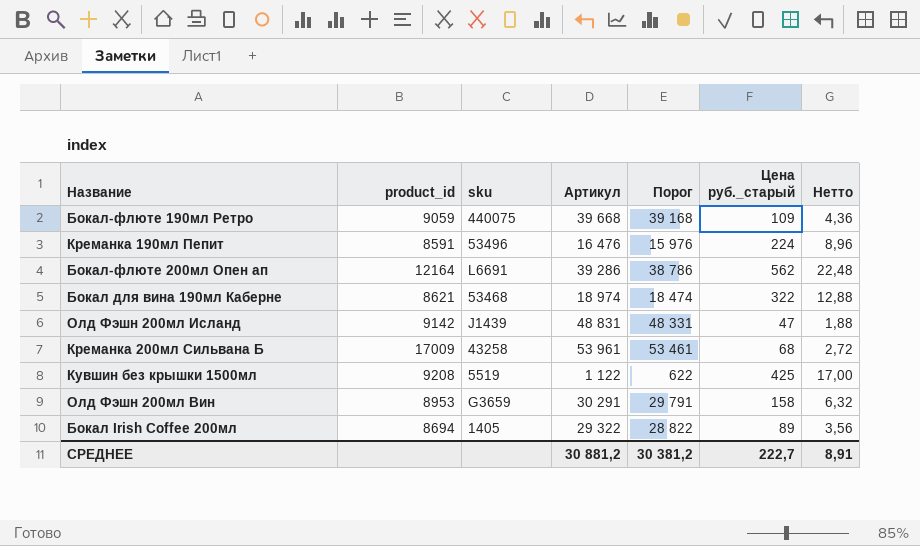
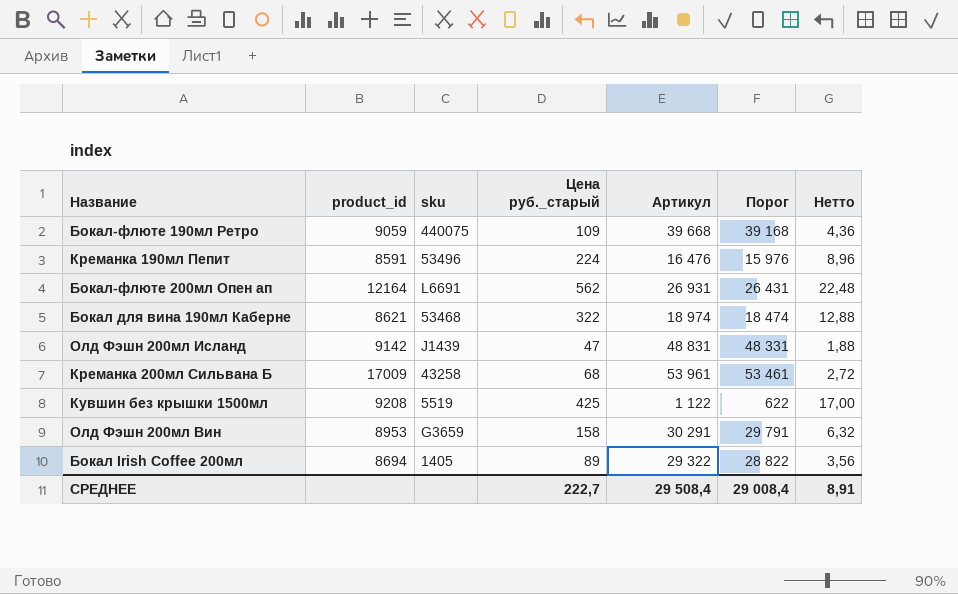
column Цена руб._старый | position: 6 -> 4
Бокал-флюте 200мл Опен ап | Артикул: 39 286 -> 26 931
Бокал-флюте 200мл Опен ап | Порог: 38 786 -> 26 431
СРЕДНЕЕ | Артикул: 30 881,2 -> 29 508,4
СРЕДНЕЕ | Порог: 30 381,2 -> 29 008,4

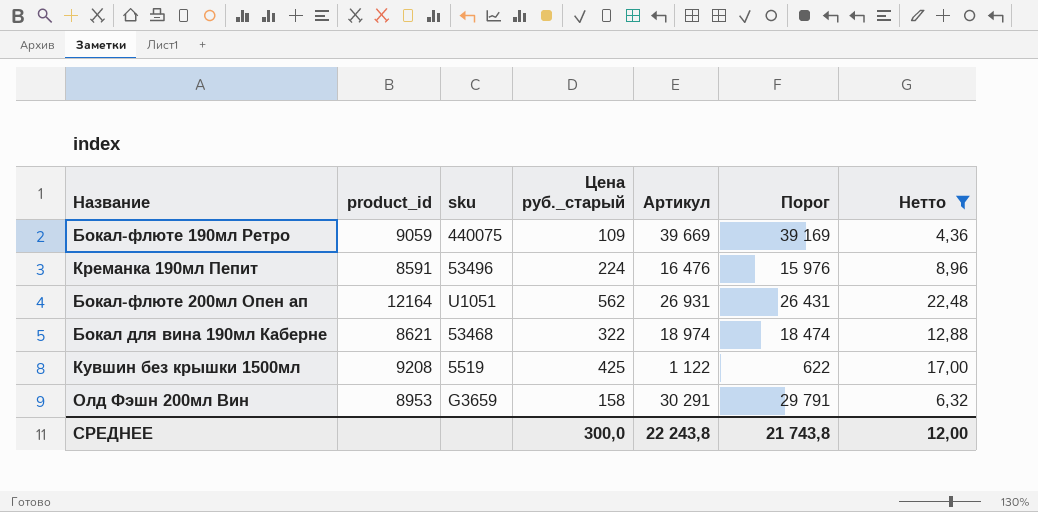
filter: none -> Нетто >= 4,36
Бокал-флюте 190мл Ретро | Артикул: 39 668 -> 39 669
Бокал-флюте 190мл Ретро | Порог: 39 168 -> 39 169
Бокал-флюте 200мл Опен ап | sku: L6691 -> U1051
СРЕДНЕЕ | Цена руб._старый: 222,7 -> 300,0
СРЕДНЕЕ | Артикул: 29 508,4 -> 22 243,8
СРЕДНЕЕ | Порог: 29 008,4 -> 21 743,8
СРЕДНЕЕ | Нетто: 8,91 -> 12,00

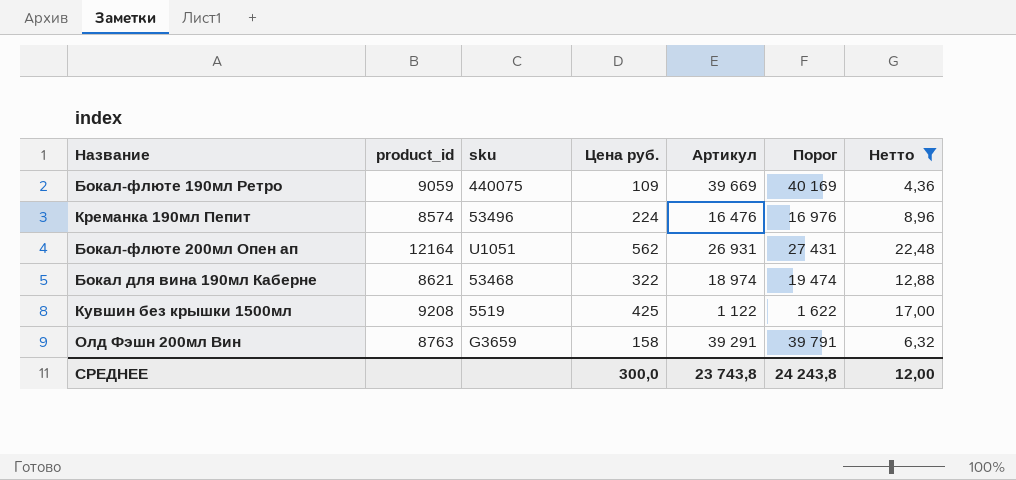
column name: Цена руб._старый -> Цена руб.
column Порог | formula: [Артикул] - 500 -> [Артикул] + 500
Креманка 190мл Пепит | product_id: 8591 -> 8574
Олд Фэшн 200мл Вин | product_id: 8953 -> 8763
Олд Фэшн 200мл Вин | Артикул: 30 291 -> 39 291
СРЕДНЕЕ | Артикул: 22 243,8 -> 23 743,8
СРЕДНЕЕ | Порог: 21 743,8 -> 24 243,8

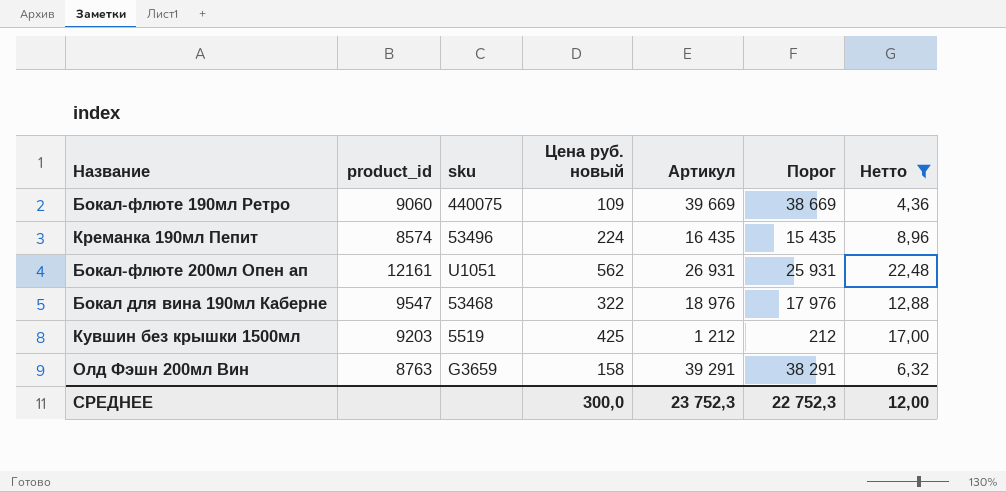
column name: Цена руб. -> Цена руб. новый
column Порог | formula: [Артикул] + 500 -> [Артикул] - 1000
Бокал-флюте 190мл Ретро | product_id: 9059 -> 9060
Креманка 190мл Пепит | Артикул: 16 476 -> 16 435
Бокал-флюте 200мл Опен ап | product_id: 12164 -> 12161
Бокал для вина 190мл Каберне | product_id: 8621 -> 9547
Бокал для вина 190мл Каберне | Артикул: 18 974 -> 18 976
Кувшин без крышки 1500мл | product_id: 9208 -> 9203
Кувшин без крышки 1500мл | Артикул: 1 122 -> 1 212
СРЕДНЕЕ | Артикул: 23 743,8 -> 23 752,3
СРЕДНЕЕ | Порог: 24 243,8 -> 22 752,3

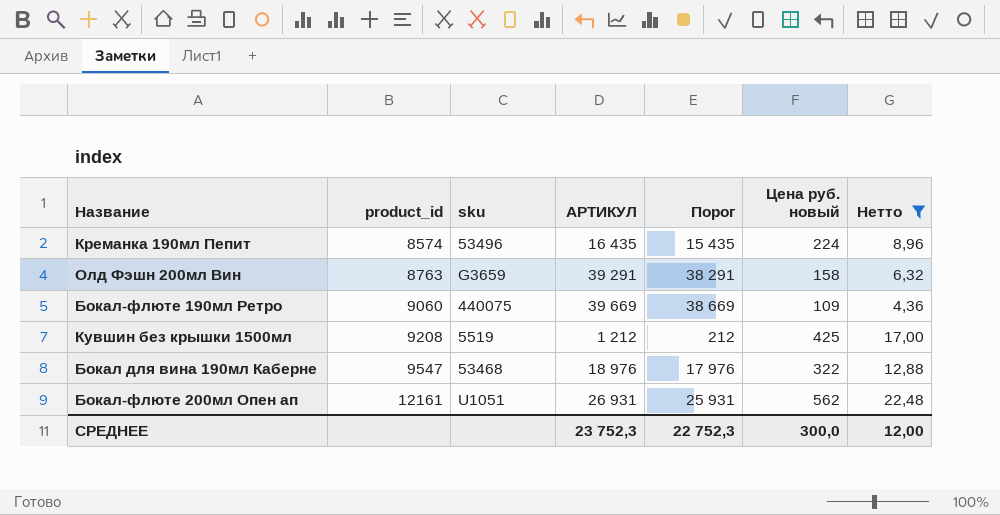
row order: none -> product_id ascending
column name: Артикул -> АРТИКУЛ
column Цена руб. новый | position: 4 -> 6
Кувшин без крышки 1500мл | product_id: 9203 -> 9208

